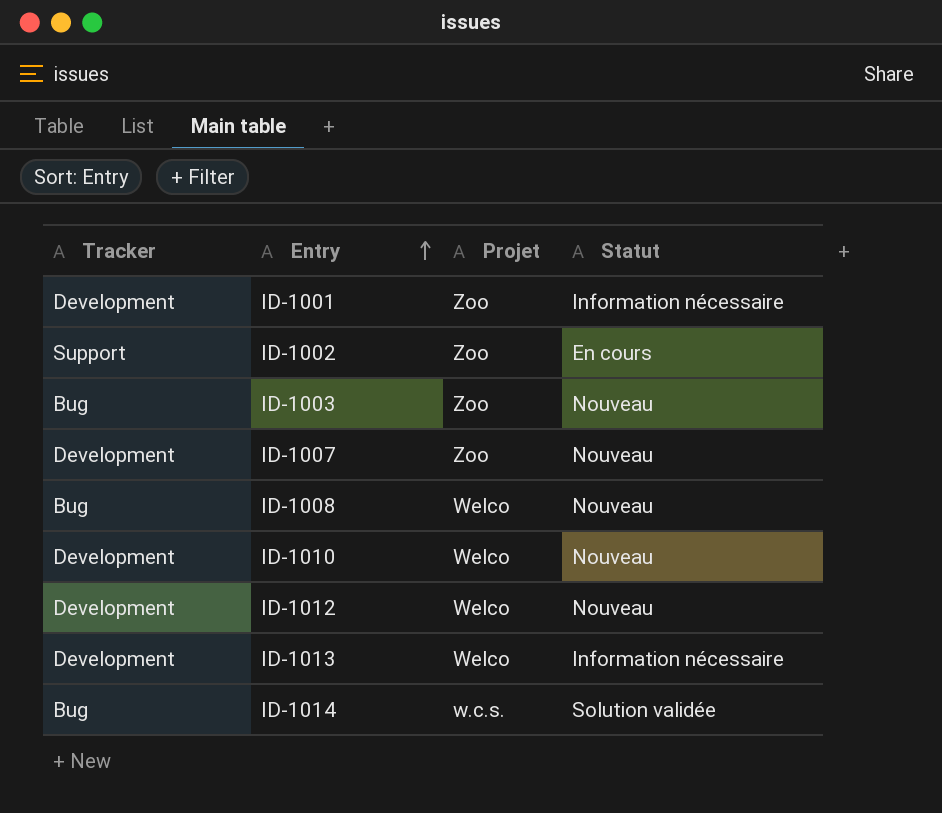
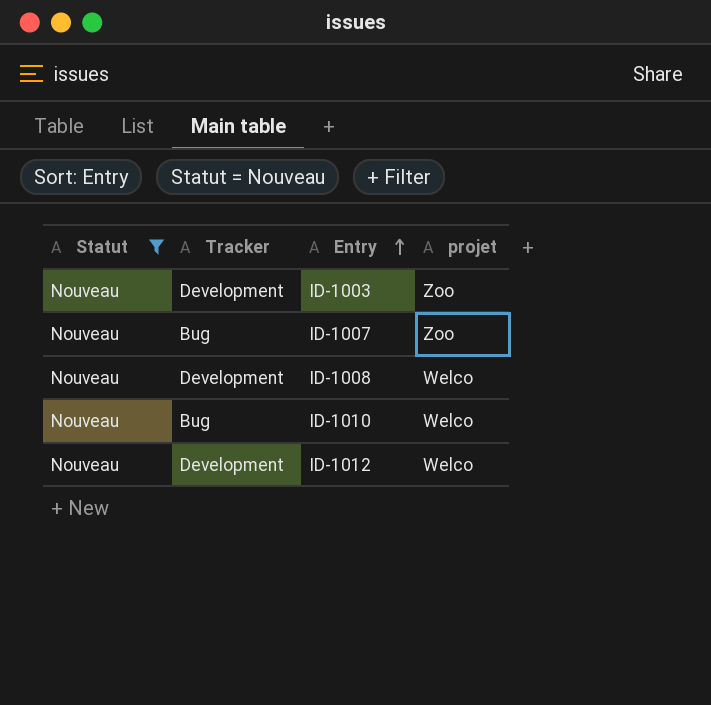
filter: none -> Statut = Nouveau
column Statut | position: 4 -> 1
column name: Projet -> projet
ID-1003 | Tracker: Bug -> Development
ID-1007 | Tracker: Development -> Bug
ID-1008 | Tracker: Bug -> Development
ID-1010 | Tracker: Development -> Bug

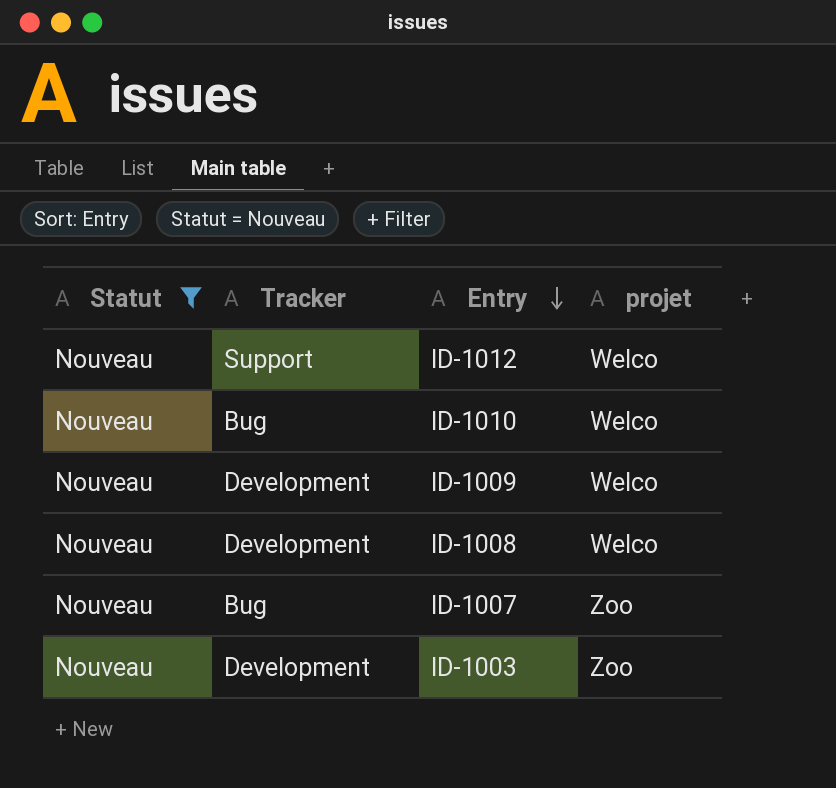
row order: Entry ascending -> Entry descending
ID-1012 | Tracker: Development -> Support
row ID-1009: none -> Nouveau | Development | Welco

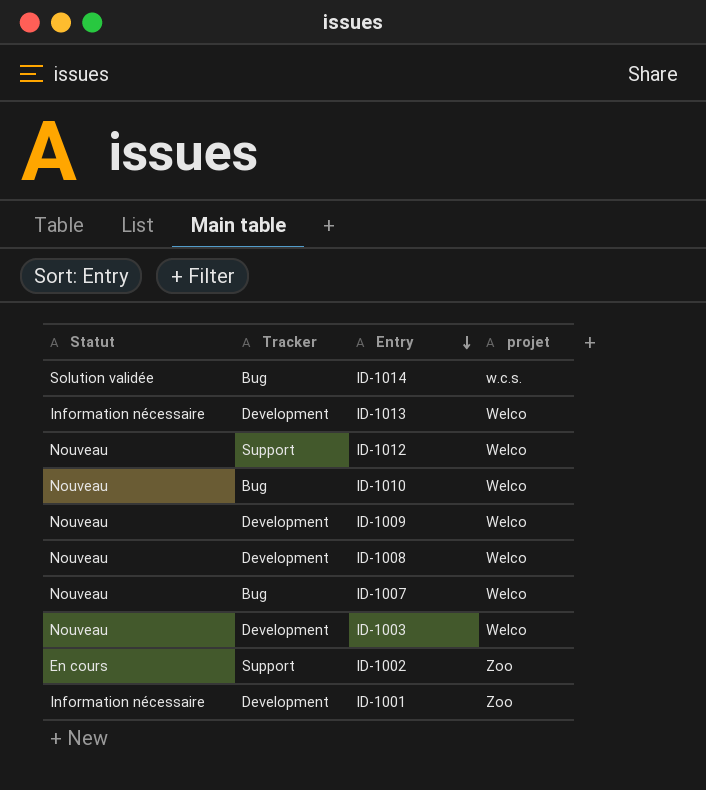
filter: Statut = Nouveau -> none
ID-1007 | projet: Zoo -> Welco
ID-1003 | projet: Zoo -> Welco

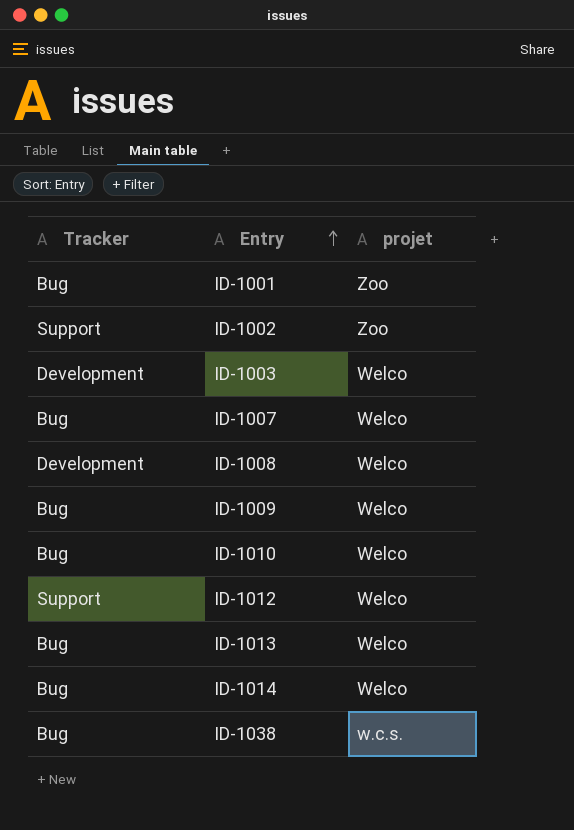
row order: Entry descending -> Entry ascending
column Statut | position: 1 -> none
ID-1001 | Tracker: Development -> Bug
ID-1009 | Tracker: Development -> Bug
ID-1013 | Tracker: Development -> Bug
ID-1014 | projet: w.c.s. -> Welco
row ID-1038: none -> Bug | w.c.s.

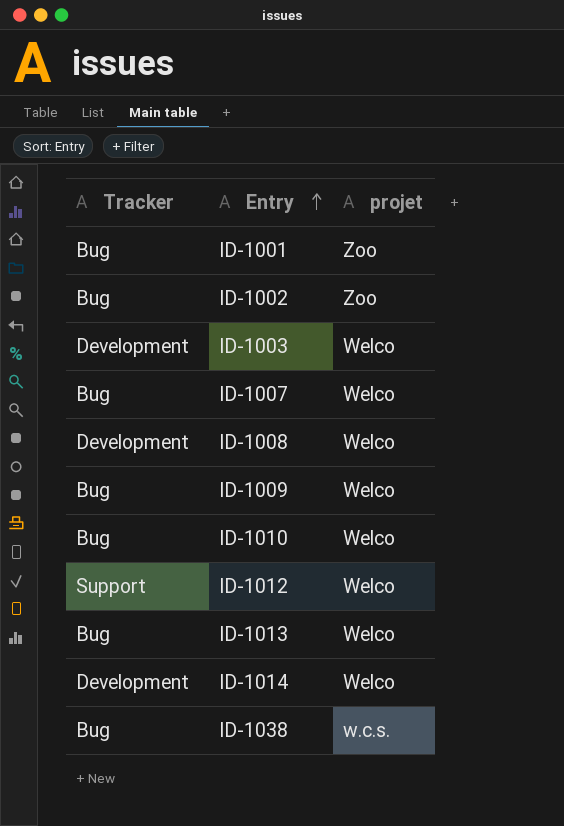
ID-1002 | Tracker: Support -> Bug
ID-1014 | Tracker: Bug -> Development

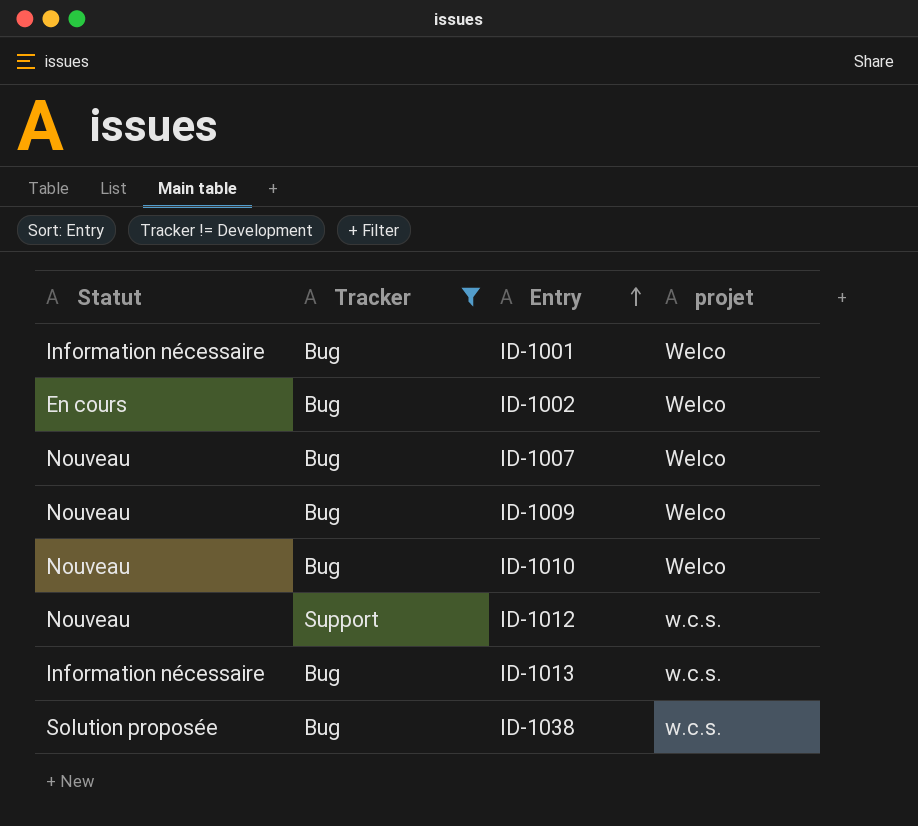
filter: none -> Tracker != Development
column Statut | position: none -> 1
ID-1001 | projet: Zoo -> Welco
ID-1002 | projet: Zoo -> Welco
ID-1012 | projet: Welco -> w.c.s.
ID-1013 | projet: Welco -> w.c.s.

